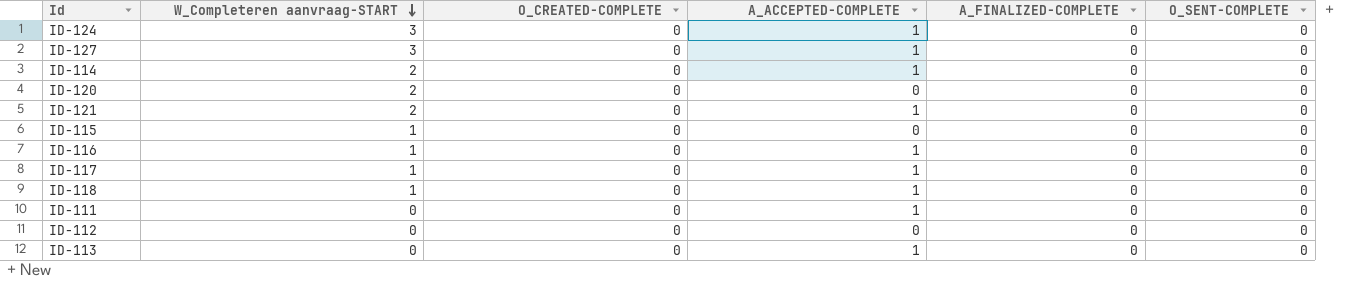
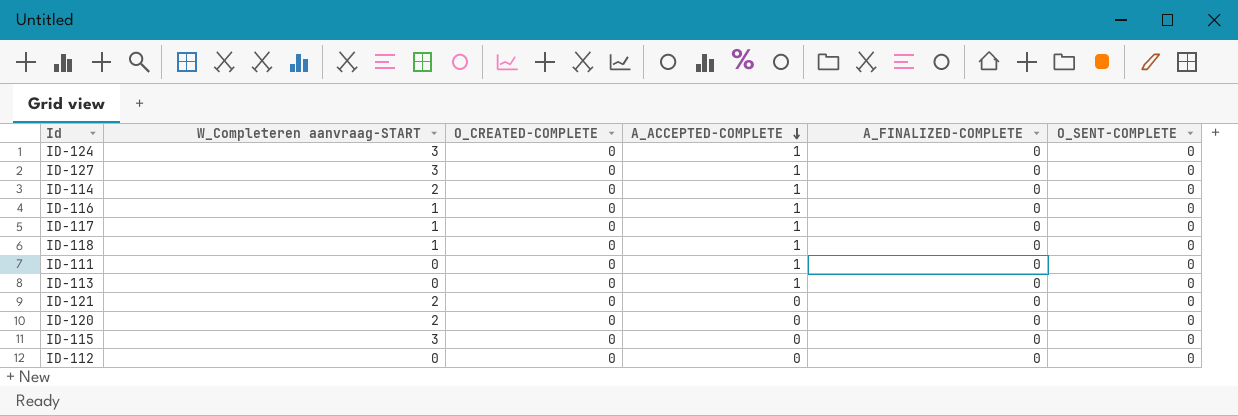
row order: W_Completeren aanvraag-START descending -> A_ACCEPTED-COMPLETE descending
ID-121 | A_ACCEPTED-COMPLETE: 1 -> 0
ID-115 | W_Completeren aanvraag-START: 1 -> 3

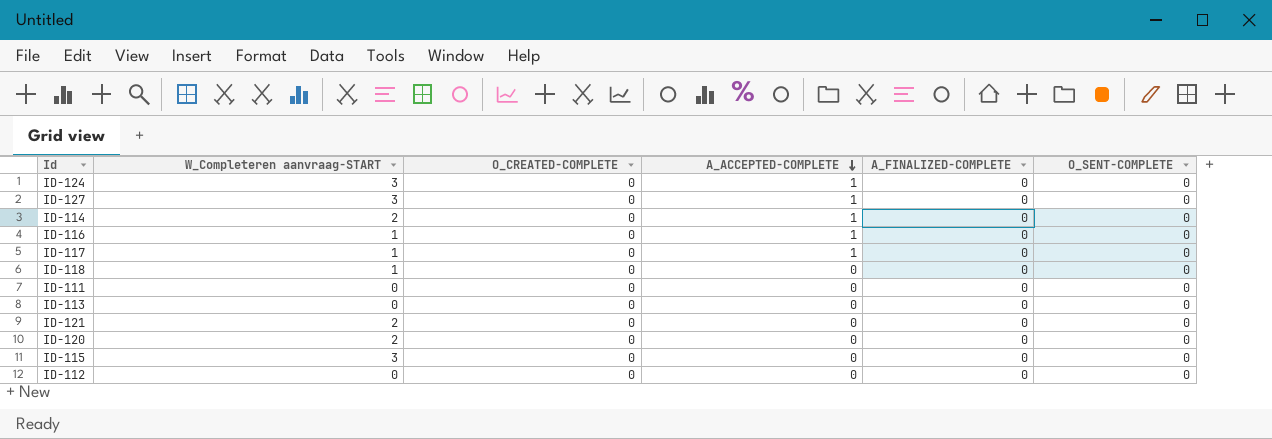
ID-118 | A_ACCEPTED-COMPLETE: 1 -> 0
ID-111 | A_ACCEPTED-COMPLETE: 1 -> 0
ID-113 | A_ACCEPTED-COMPLETE: 1 -> 0

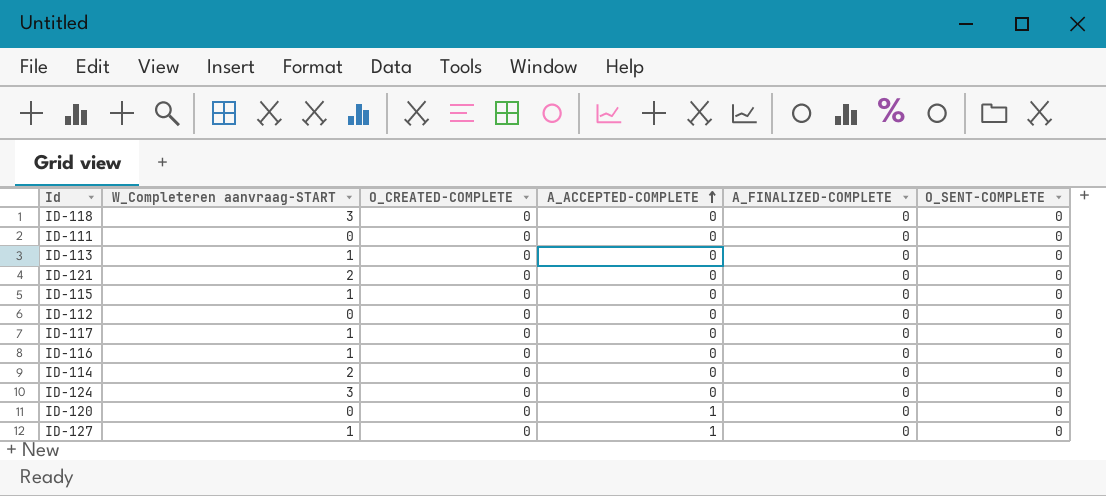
row order: A_ACCEPTED-COMPLETE descending -> A_ACCEPTED-COMPLETE ascending
ID-118 | W_Completeren aanvraag-START: 1 -> 3
ID-113 | W_Completeren aanvraag-START: 0 -> 1
ID-115 | W_Completeren aanvraag-START: 3 -> 1
ID-117 | A_ACCEPTED-COMPLETE: 1 -> 0
ID-116 | A_ACCEPTED-COMPLETE: 1 -> 0
ID-114 | A_ACCEPTED-COMPLETE: 1 -> 0
ID-124 | A_ACCEPTED-COMPLETE: 1 -> 0
ID-120 | W_Completeren aanvraag-START: 2 -> 0
ID-120 | A_ACCEPTED-COMPLETE: 0 -> 1
ID-127 | W_Completeren aanvraag-START: 3 -> 1

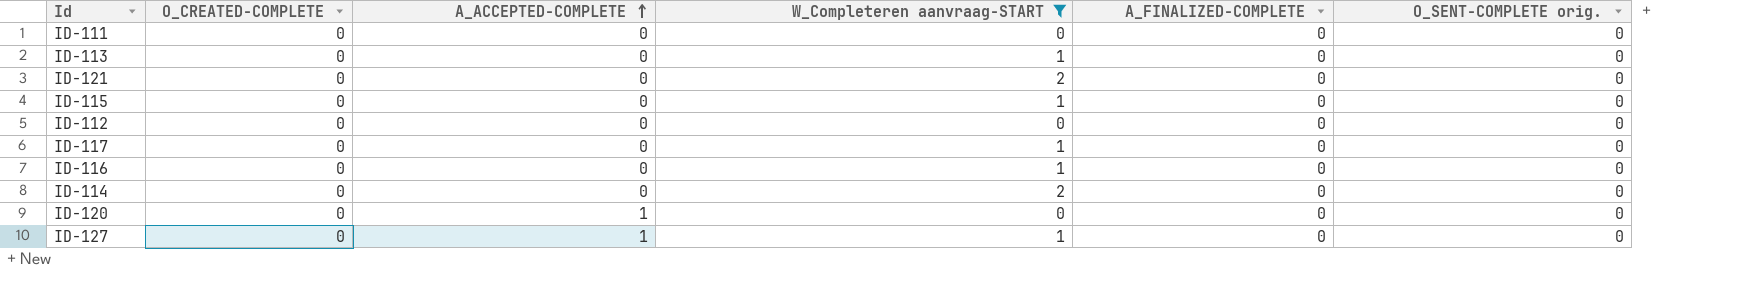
filter: none -> W_Completeren aanvraag-START != 3
column W_Completeren aanvraag-START | position: 2 -> 4
column name: O_SENT-COMPLETE -> O_SENT-COMPLETE orig.

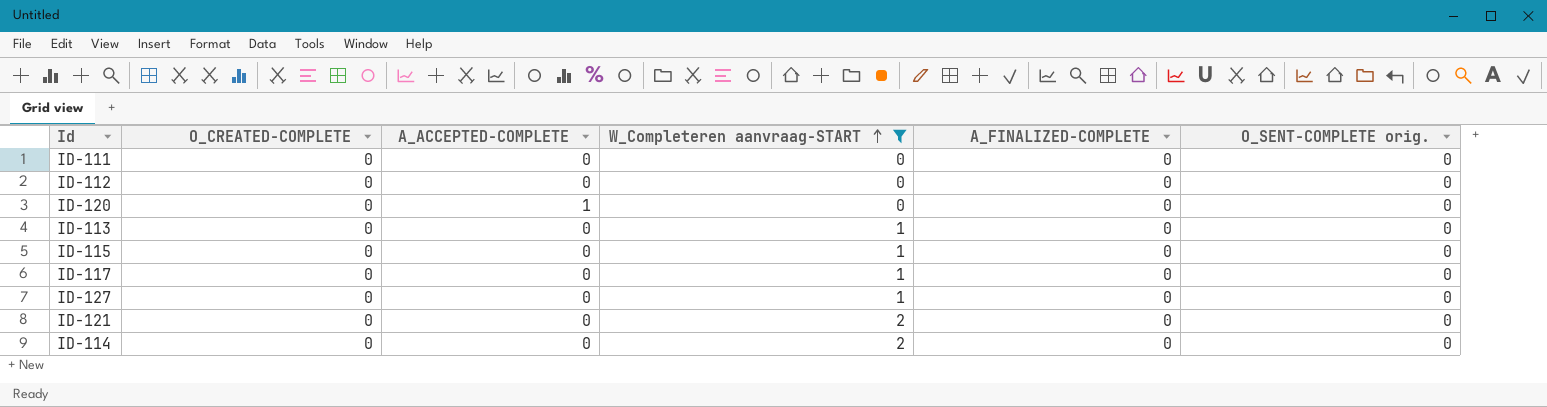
row order: A_ACCEPTED-COMPLETE ascending -> W_Completeren aanvraag-START ascending
row ID-116: 0 | 0 | 1 | 0 | 0 -> none
ID-127 | A_ACCEPTED-COMPLETE: 1 -> 0

